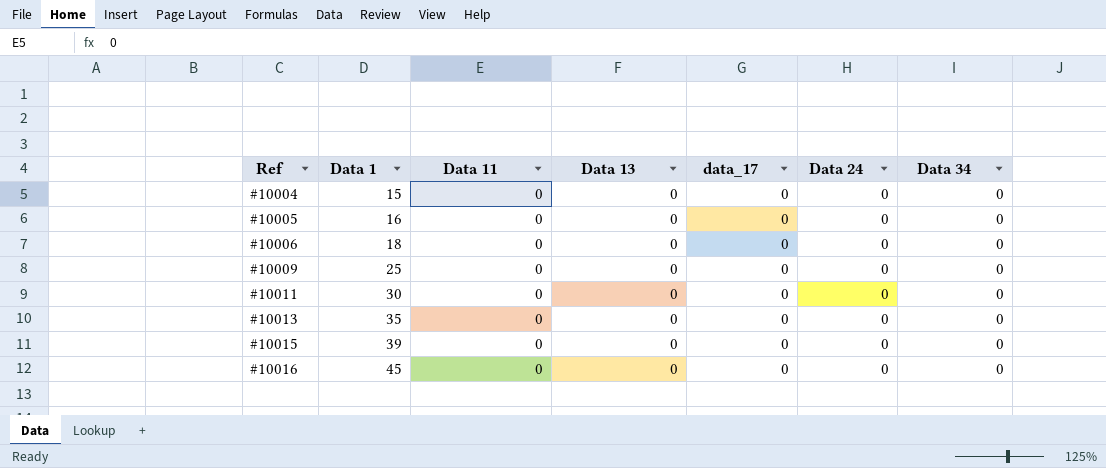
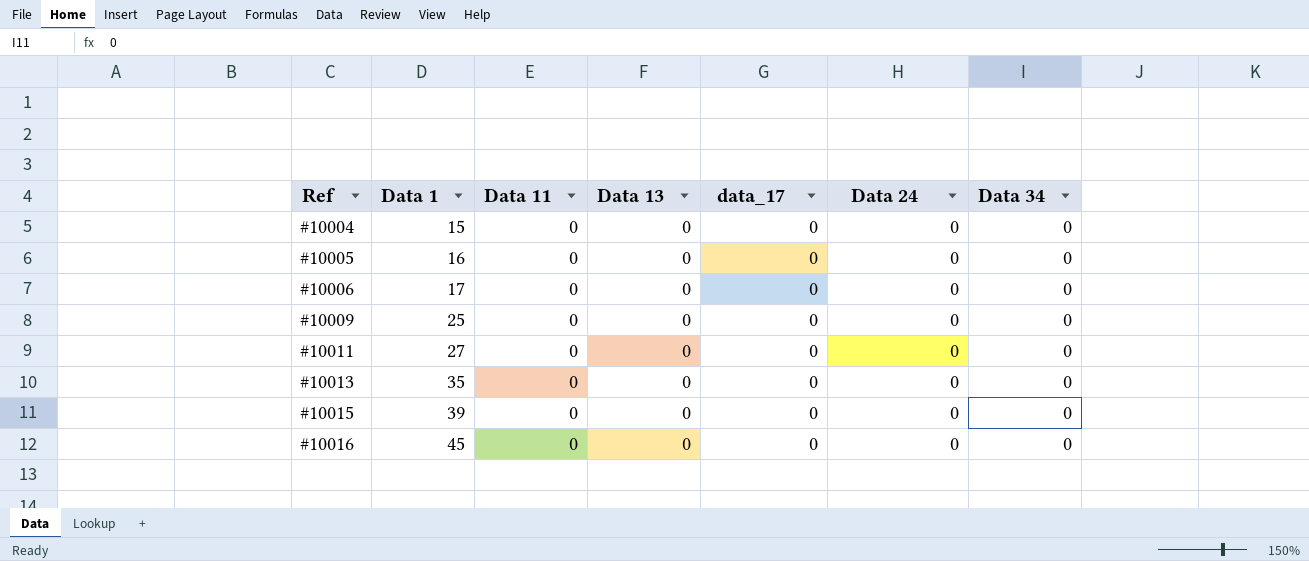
#10006 | Data 1: 18 -> 17
#10011 | Data 1: 30 -> 27

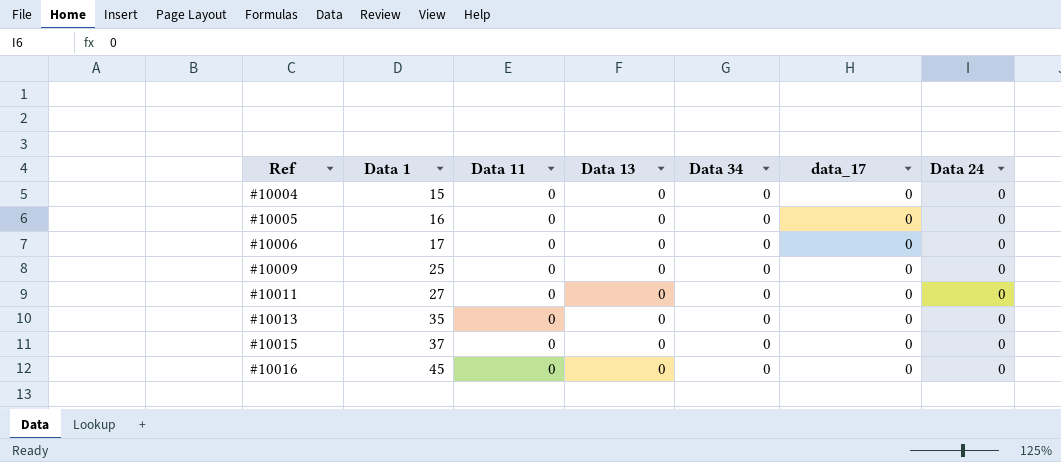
column Data 34 | position: 7 -> 5
#10015 | Data 1: 39 -> 37

